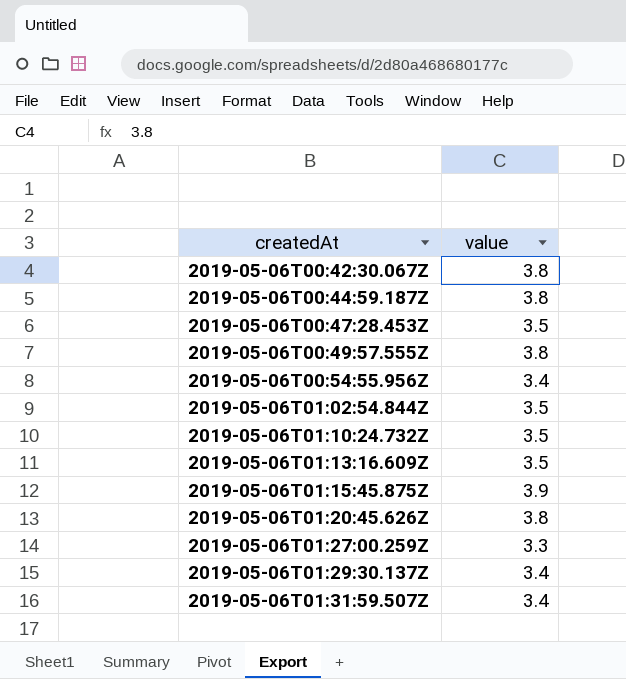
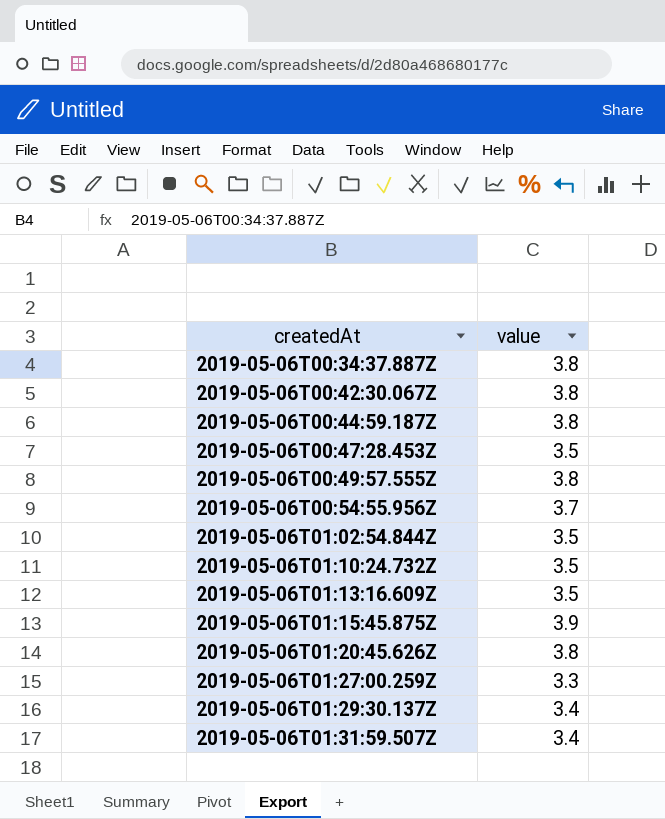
row 2019-05-06T00:34:37.887Z: none -> 3.8
2019-05-06T00:54:55.956Z | value: 3.4 -> 3.7

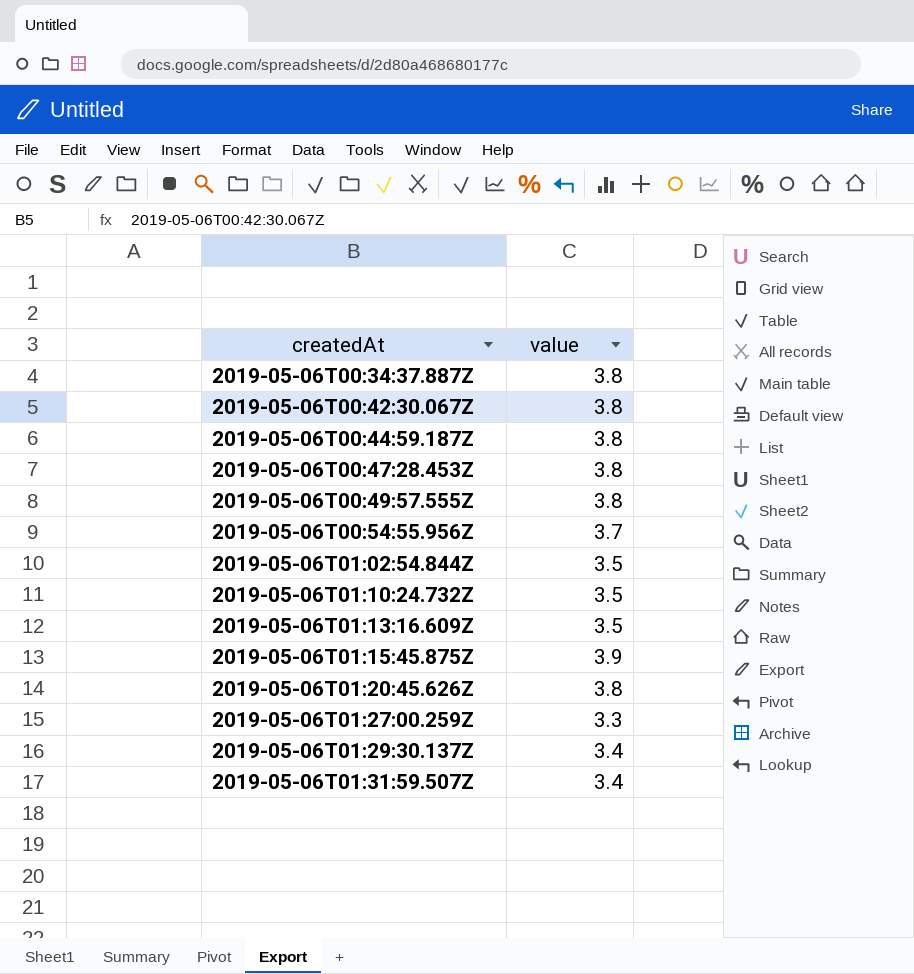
2019-05-06T00:47:28.453Z | value: 3.5 -> 3.8

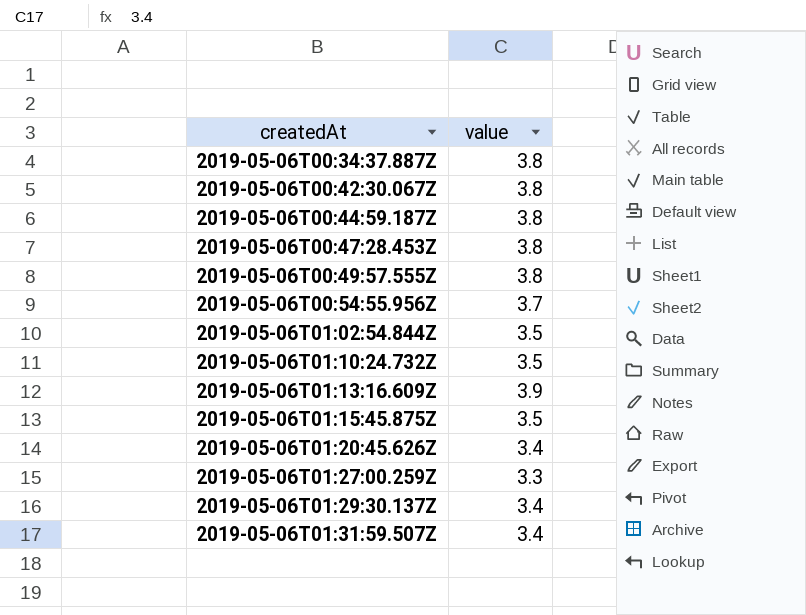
2019-05-06T01:13:16.609Z | value: 3.5 -> 3.9
2019-05-06T01:15:45.875Z | value: 3.9 -> 3.5
2019-05-06T01:20:45.626Z | value: 3.8 -> 3.4

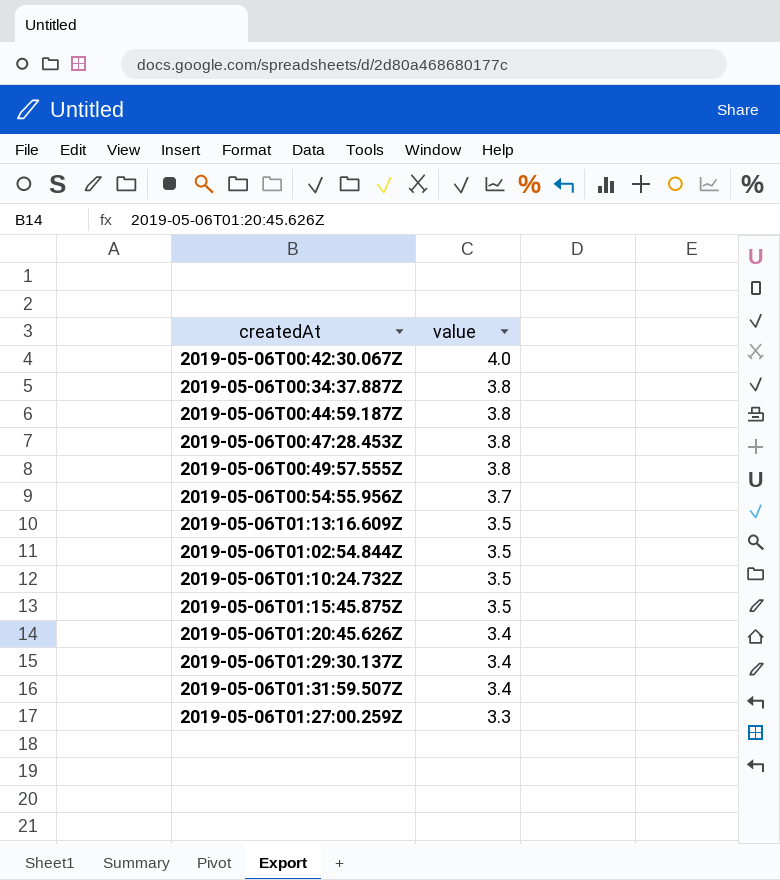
row order: createdAt ascending -> value descending
2019-05-06T00:42:30.067Z | value: 3.8 -> 4.0
2019-05-06T01:13:16.609Z | value: 3.9 -> 3.5

